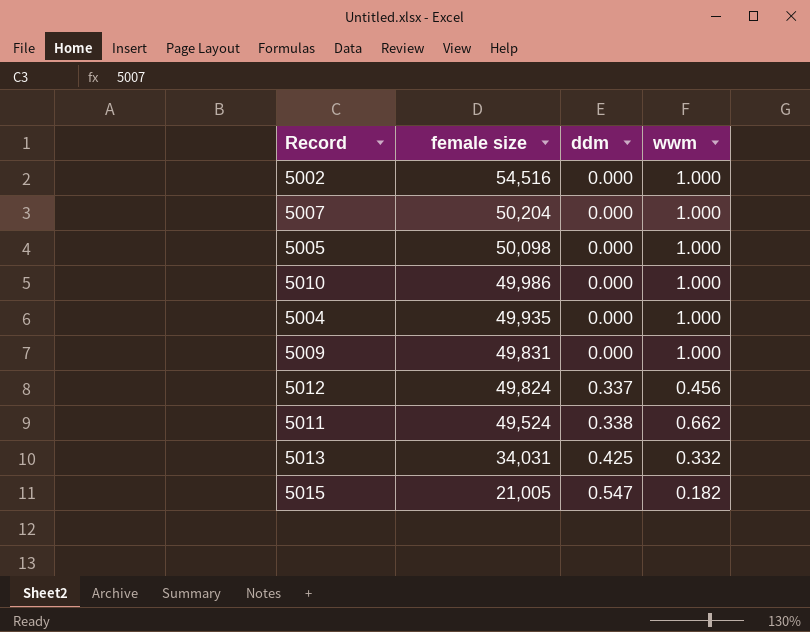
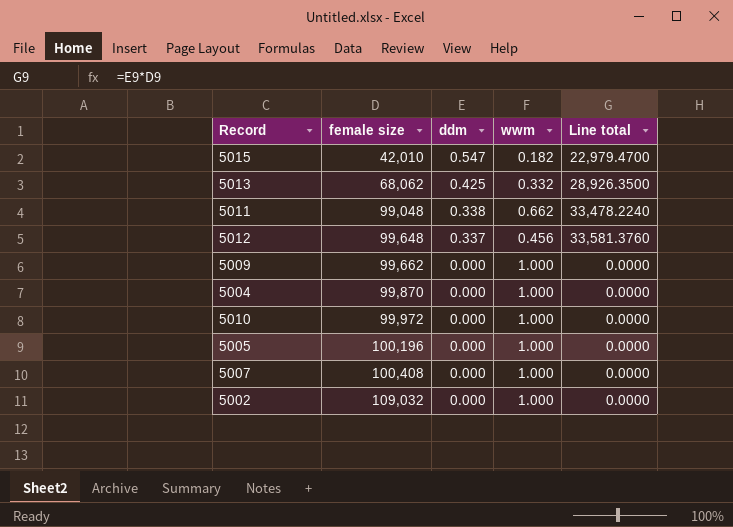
row order: female size descending -> female size ascending
column Line total | formula: none -> [female size] * [ddm]
5015 | female size: 21,005 -> 42,010
5013 | female size: 34,031 -> 68,062
5011 | female size: 49,524 -> 99,048
5012 | female size: 49,824 -> 99,648
5009 | female size: 49,831 -> 99,662
5004 | female size: 49,935 -> 99,870
5010 | female size: 49,986 -> 99,972
5005 | female size: 50,098 -> 100,196
5007 | female size: 50,204 -> 100,408
5002 | female size: 54,516 -> 109,032

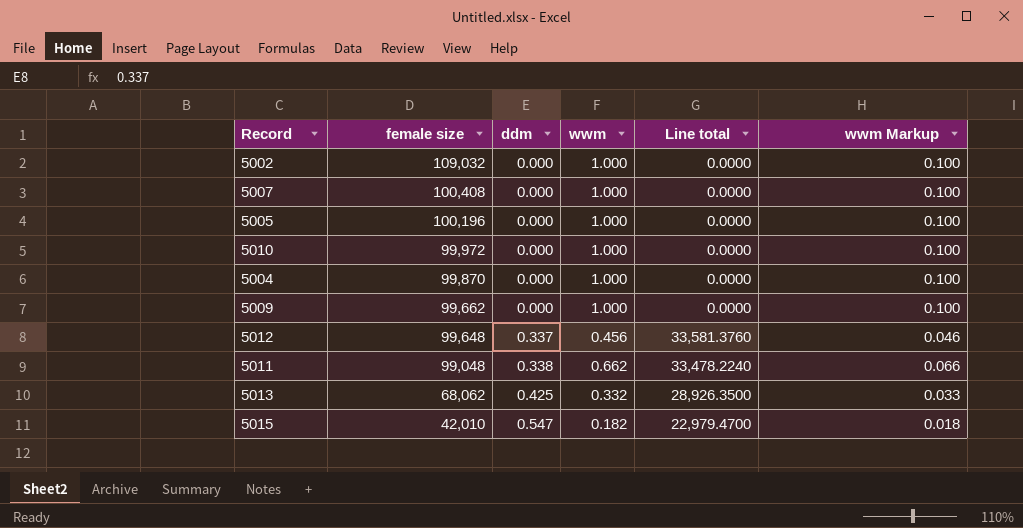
row order: female size ascending -> female size descending
column wwm Markup | formula: none -> [wwm] * 0.1

